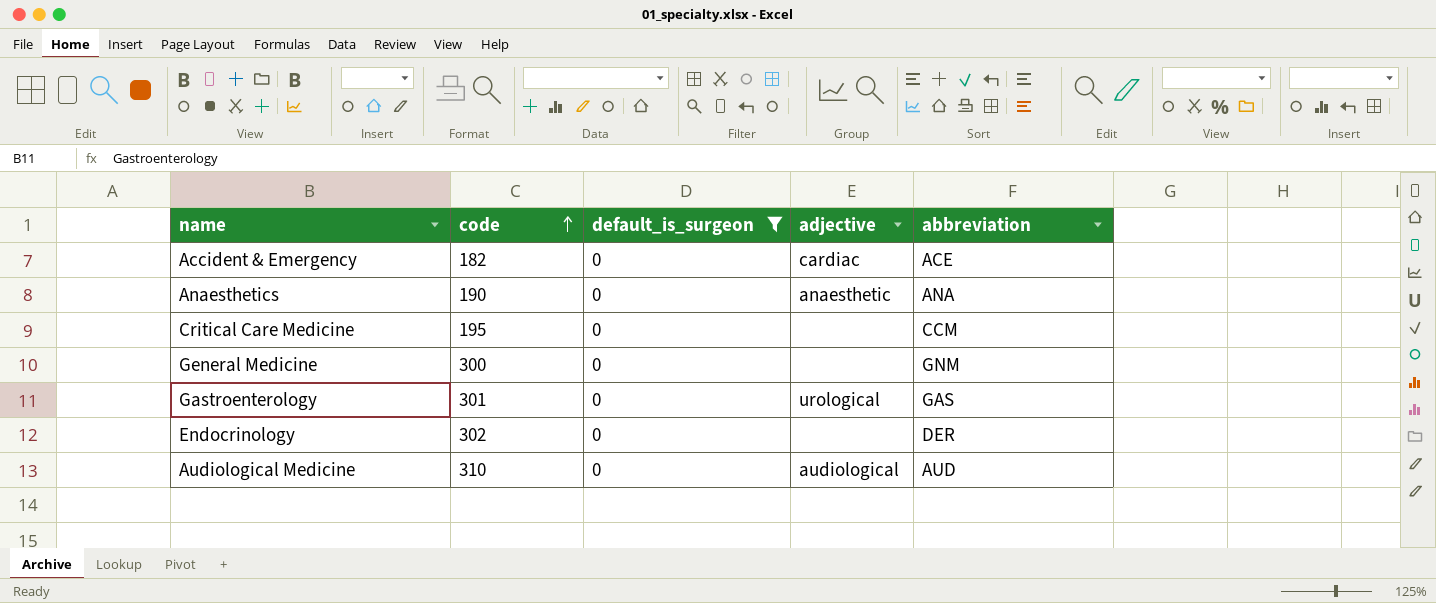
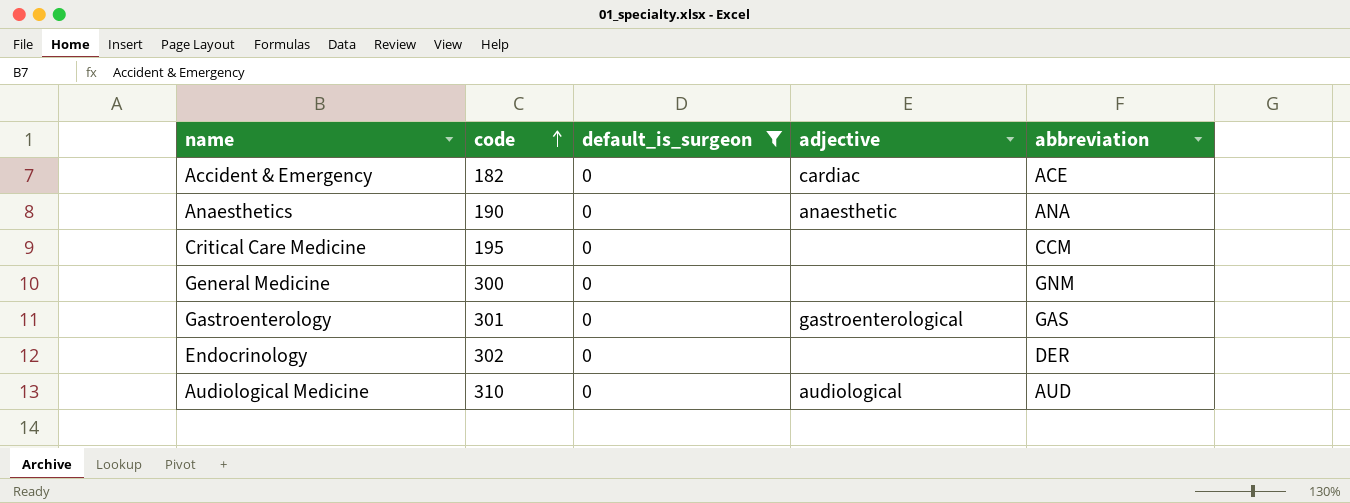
Gastroenterology | adjective: urological -> gastroenterological

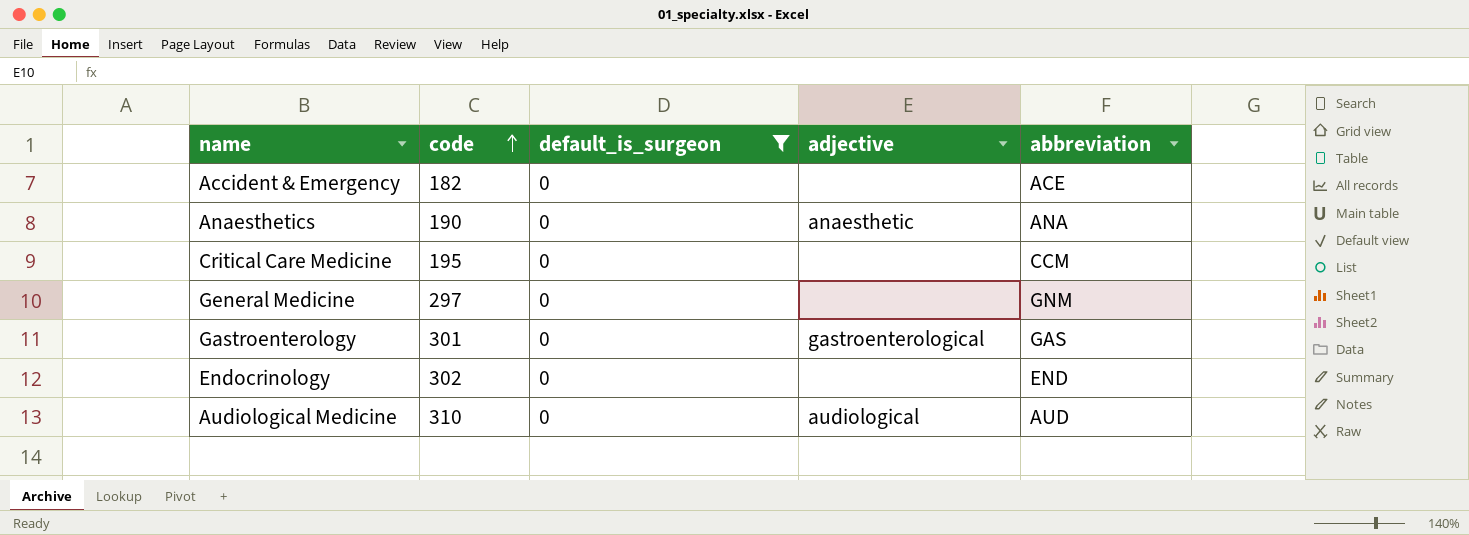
Accident & Emergency | adjective: cardiac -> none
General Medicine | code: 300 -> 297
Endocrinology | abbreviation: DER -> END

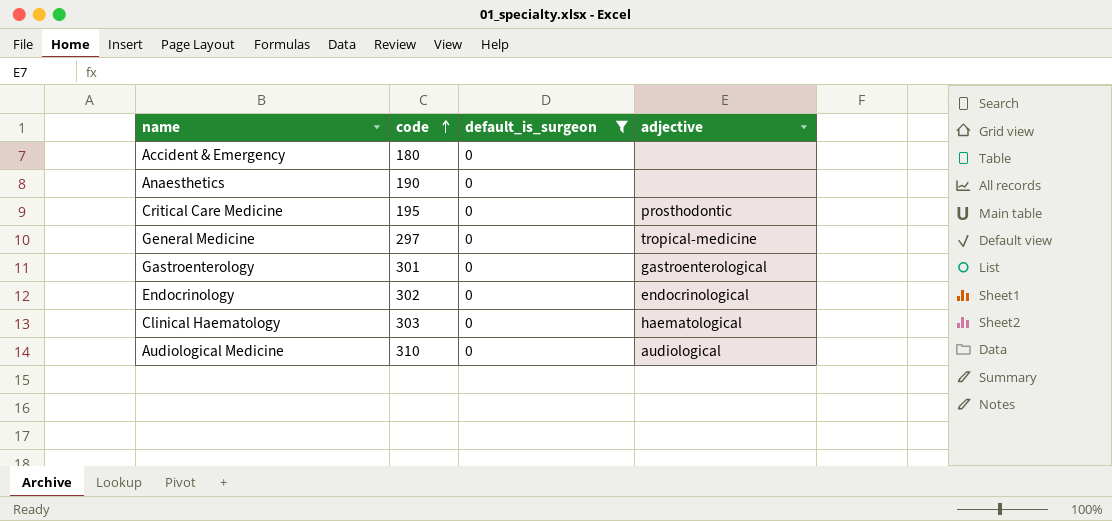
column abbreviation | position: 5 -> none
Accident & Emergency | code: 182 -> 180
Anaesthetics | adjective: anaesthetic -> none
Critical Care Medicine | adjective: none -> prosthodontic
General Medicine | adjective: none -> tropical-medicine
Endocrinology | adjective: none -> endocrinological
row Clinical Haematology: none -> 303 | 0 | haematological

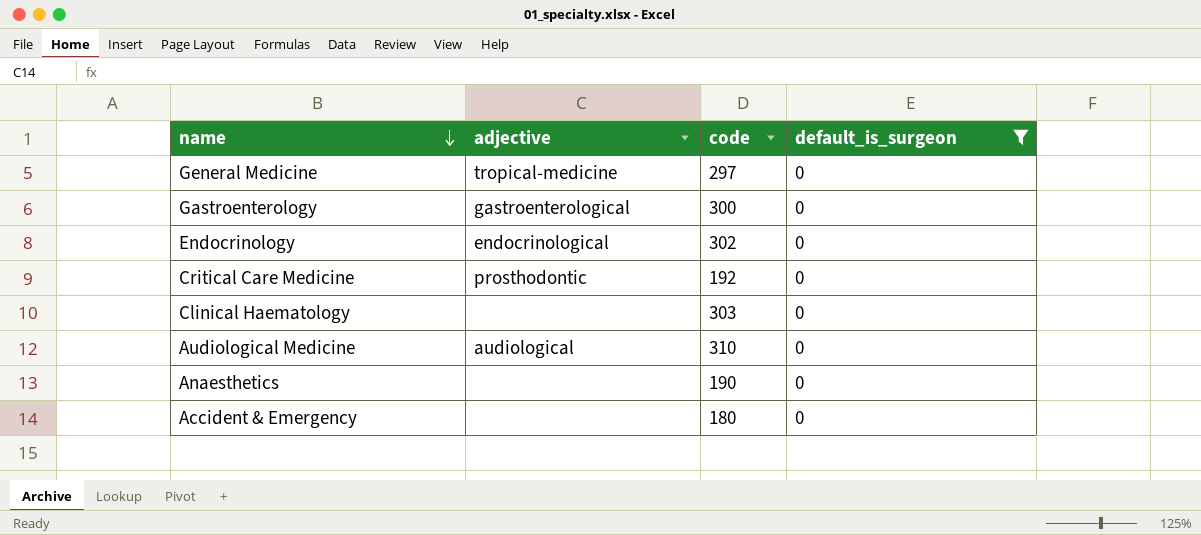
row order: code ascending -> name descending
column adjective | position: 4 -> 2
Gastroenterology | code: 301 -> 300
Critical Care Medicine | code: 195 -> 192
Clinical Haematology | adjective: haematological -> none

